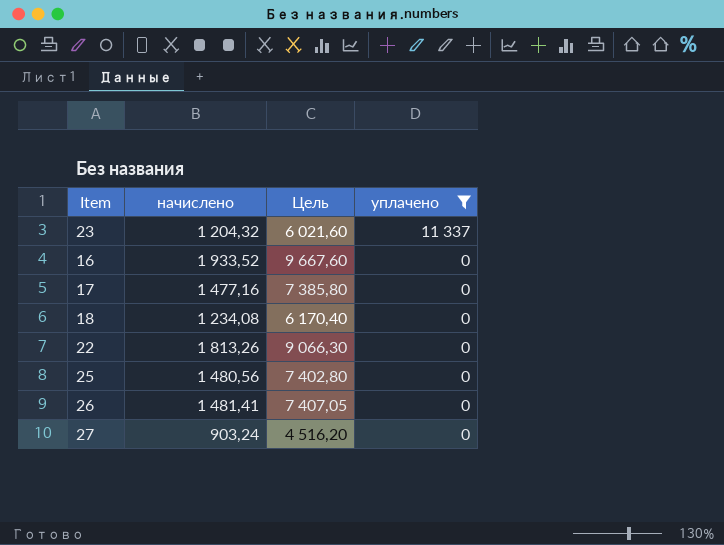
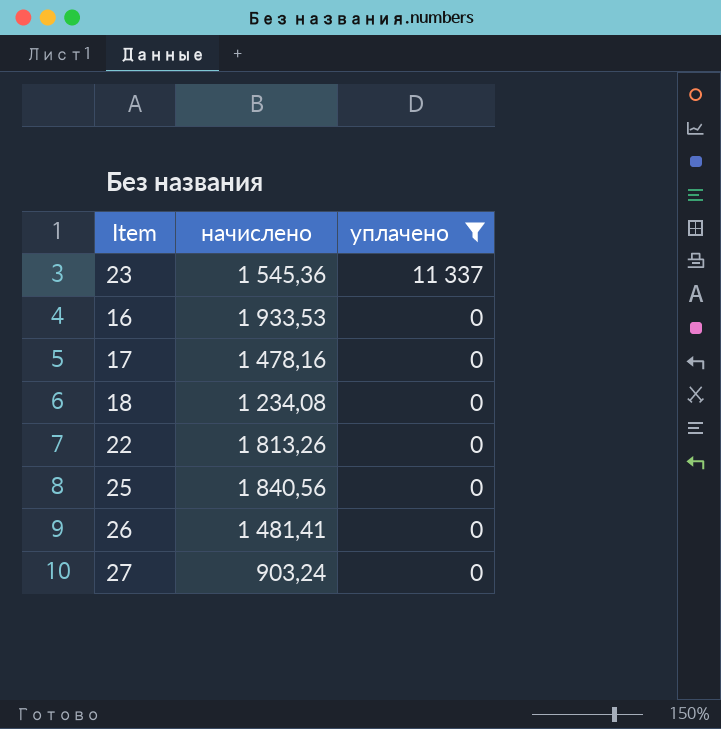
column Цель | formula: [начислено] * 5 -> none
23 | начислено: 1 204,32 -> 1 545,36
16 | начислено: 1 933,52 -> 1 933,53
17 | начислено: 1 477,16 -> 1 478,16
25 | начислено: 1 480,56 -> 1 840,56

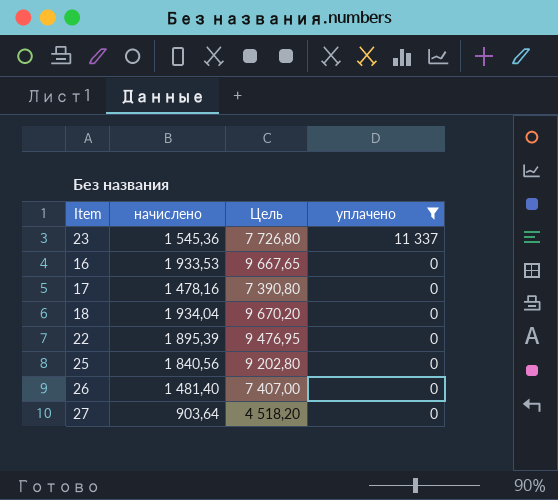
column Цель | formula: none -> [начислено] * 5
18 | начислено: 1 234,08 -> 1 934,04
22 | начислено: 1 813,26 -> 1 895,39
26 | начислено: 1 481,41 -> 1 481,40
27 | начислено: 903,24 -> 903,64

